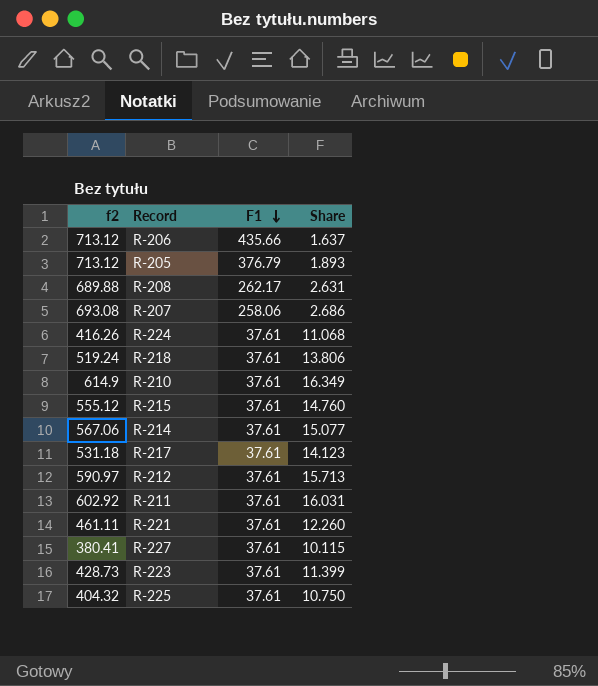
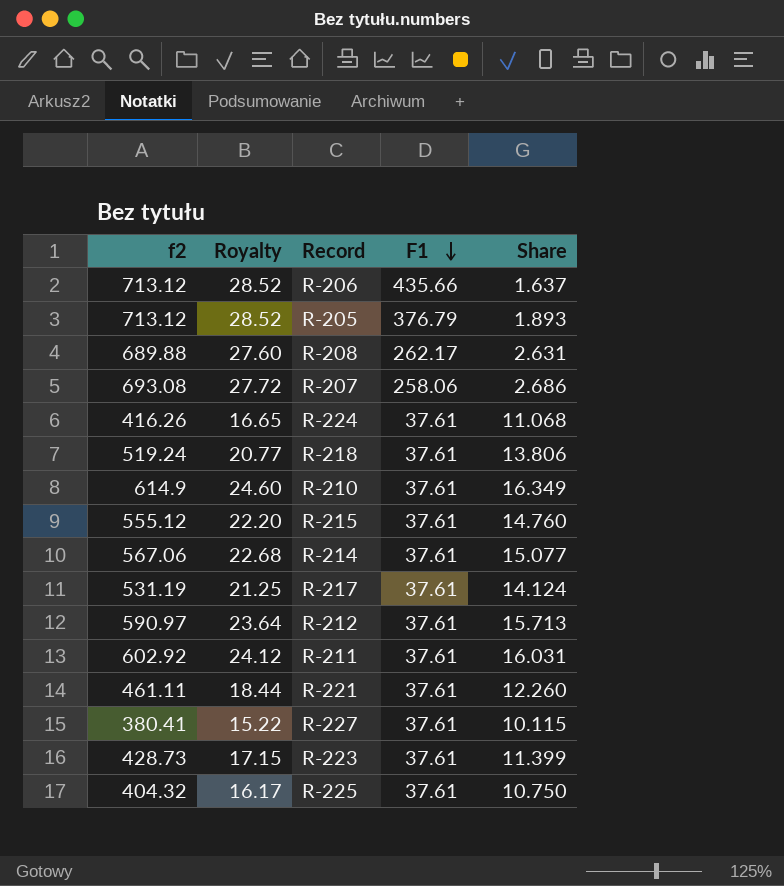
column Royalty | formula: none -> [f2] * 0.04
R-217 | f2: 531.18 -> 531.19
R-217 | Share: 14.123 -> 14.124

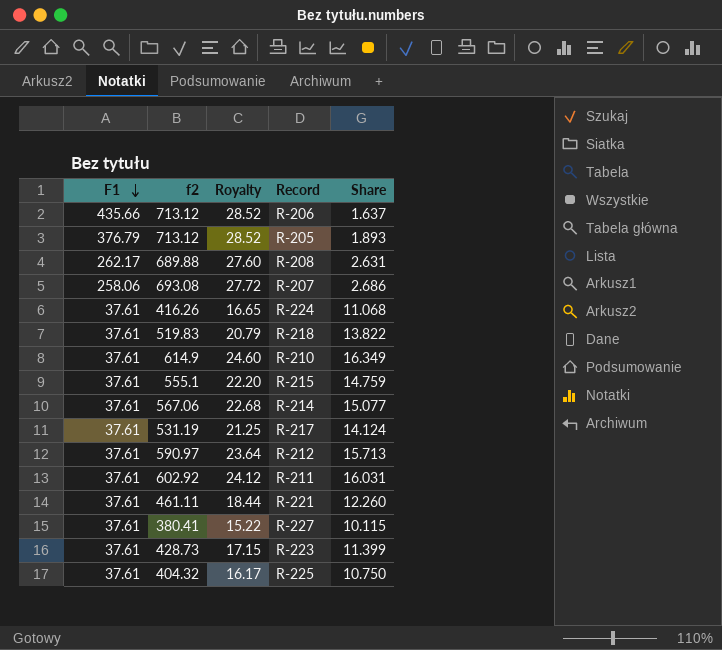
column F1 | position: 4 -> 1
R-218 | f2: 519.24 -> 519.83
R-218 | Royalty: 20.77 -> 20.79
R-218 | Share: 13.806 -> 13.822
R-215 | f2: 555.12 -> 555.1
R-215 | Share: 14.760 -> 14.759

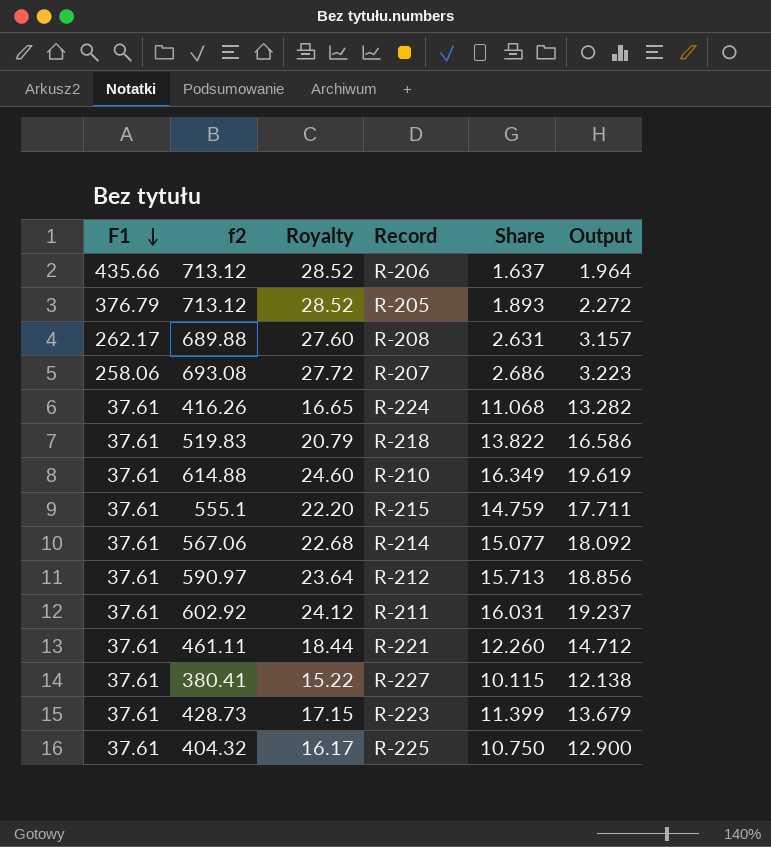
column Output | formula: none -> [Share] * 1.2
row R-217: 37.61 | 531.19 | 21.25 | 14.124 -> none
R-210 | f2: 614.9 -> 614.88

